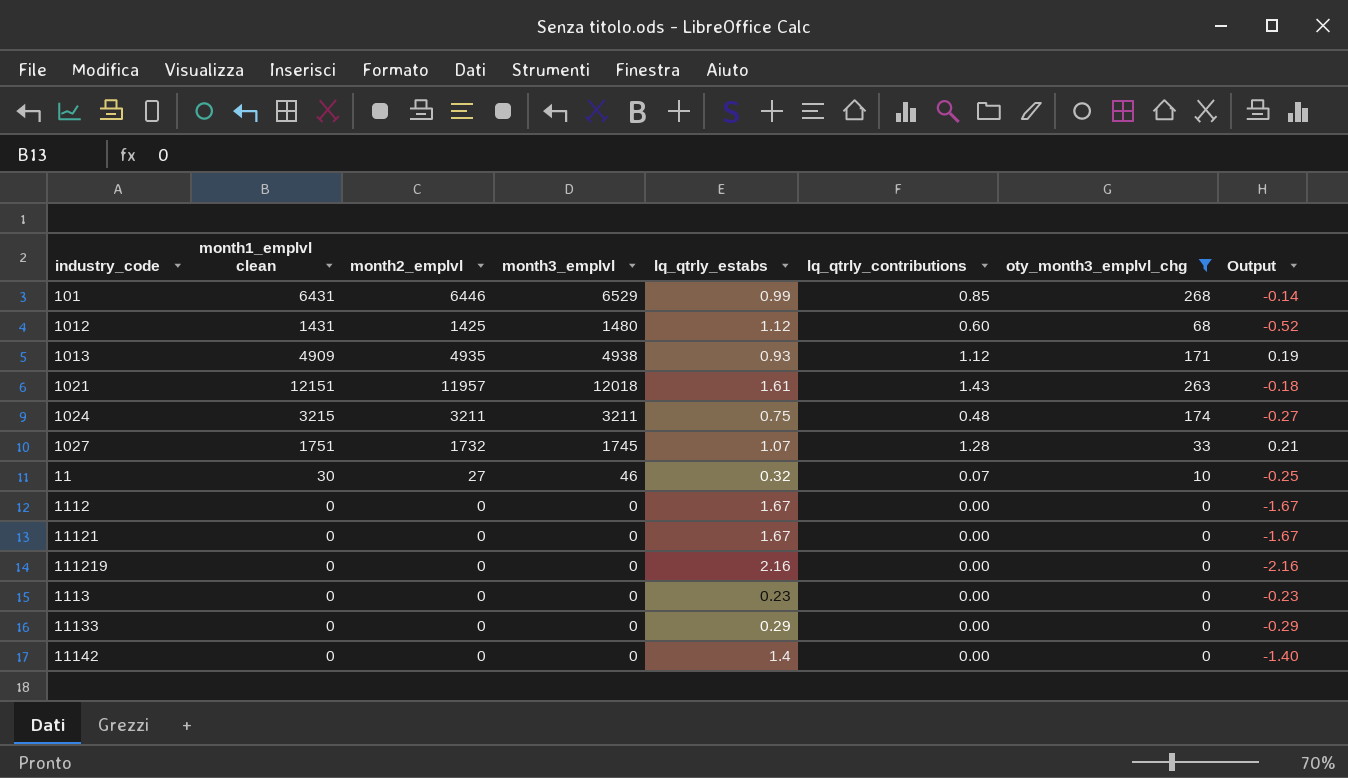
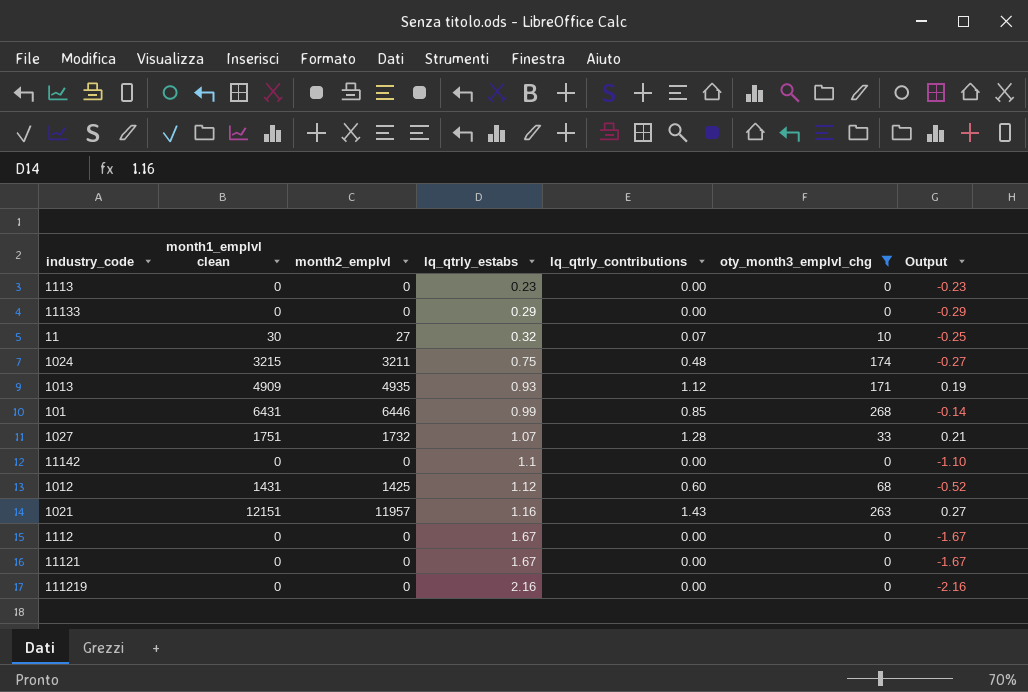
row order: none -> lq_qtrly_estabs ascending
column month3_emplvl | position: 4 -> none
11142 | lq_qtrly_estabs: 1.4 -> 1.1
11142 | Output: -1.40 -> -1.10
1021 | lq_qtrly_estabs: 1.61 -> 1.16
1021 | Output: -0.18 -> 0.27

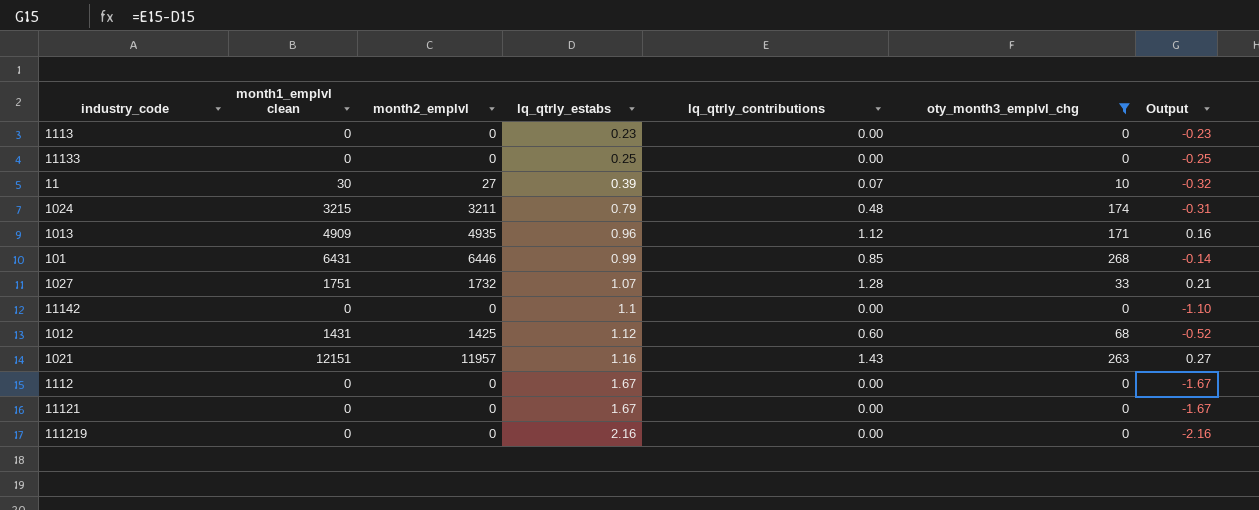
11133 | lq_qtrly_estabs: 0.29 -> 0.25
11133 | Output: -0.29 -> -0.25
11 | lq_qtrly_estabs: 0.32 -> 0.39
11 | Output: -0.25 -> -0.32
1024 | lq_qtrly_estabs: 0.75 -> 0.79
1024 | Output: -0.27 -> -0.31
1013 | lq_qtrly_estabs: 0.93 -> 0.96
1013 | Output: 0.19 -> 0.16

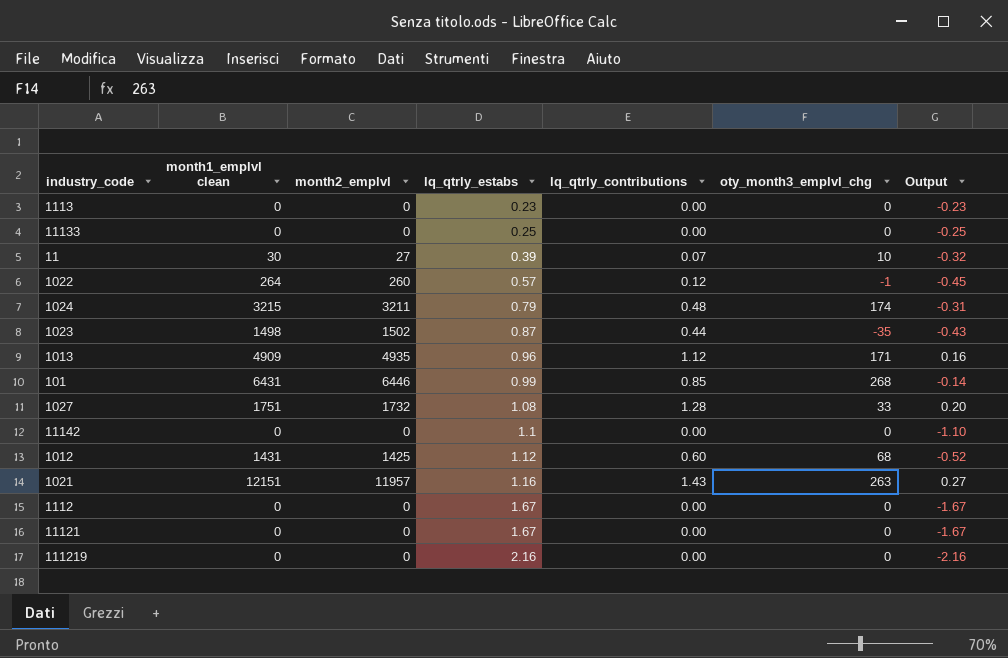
filter: oty_month3_emplvl_chg >= 0 -> none
1027 | lq_qtrly_estabs: 1.07 -> 1.08
1027 | Output: 0.21 -> 0.20

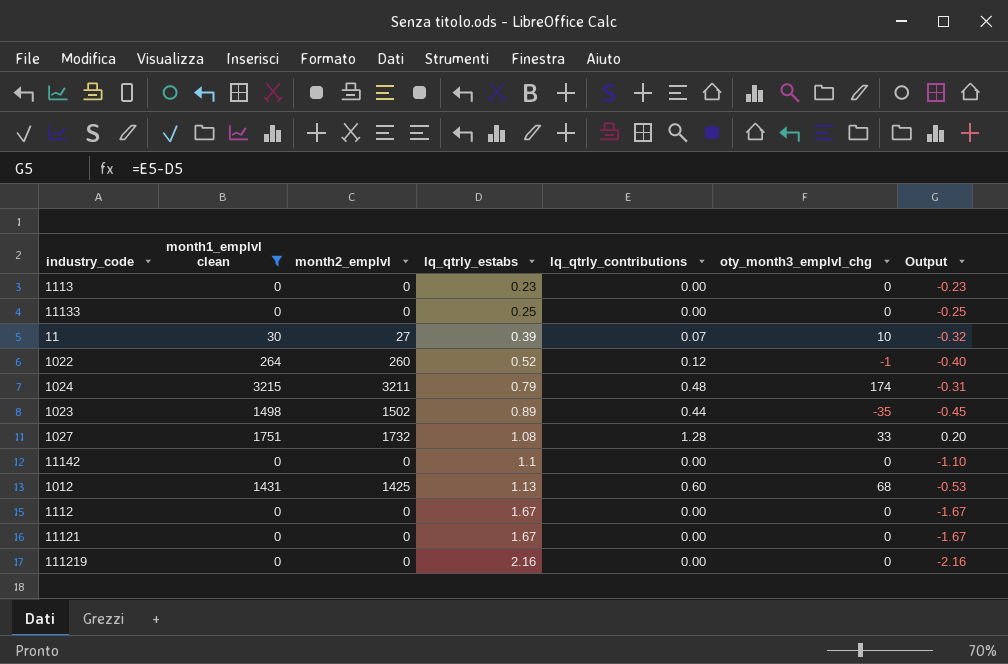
filter: none -> month1_emplvl clean <= 3215
1022 | lq_qtrly_estabs: 0.57 -> 0.52
1022 | Output: -0.45 -> -0.40
1023 | lq_qtrly_estabs: 0.87 -> 0.89
1023 | Output: -0.43 -> -0.45
1012 | lq_qtrly_estabs: 1.12 -> 1.13
1012 | Output: -0.52 -> -0.53

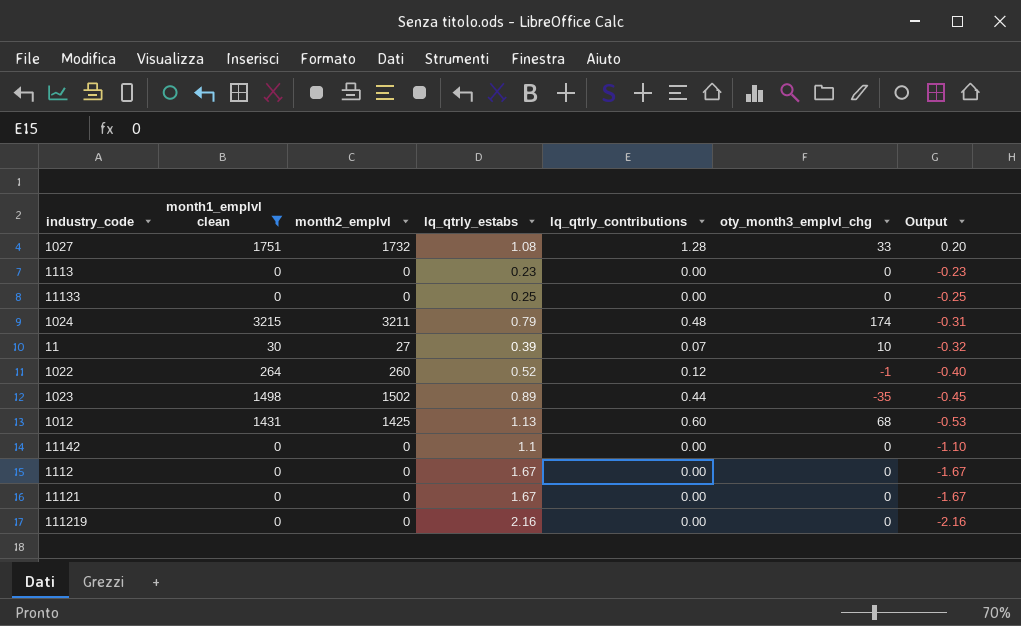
row order: lq_qtrly_estabs ascending -> Output descending

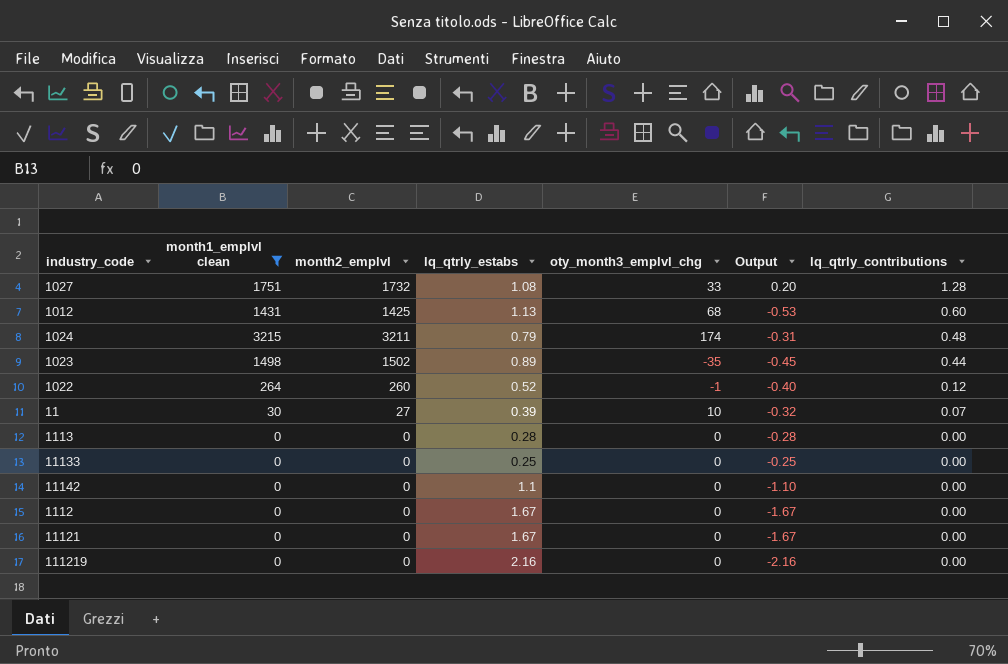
row order: Output descending -> lq_qtrly_contributions descending
column lq_qtrly_contributions | position: 5 -> 7
1113 | lq_qtrly_estabs: 0.23 -> 0.28
1113 | Output: -0.23 -> -0.28

